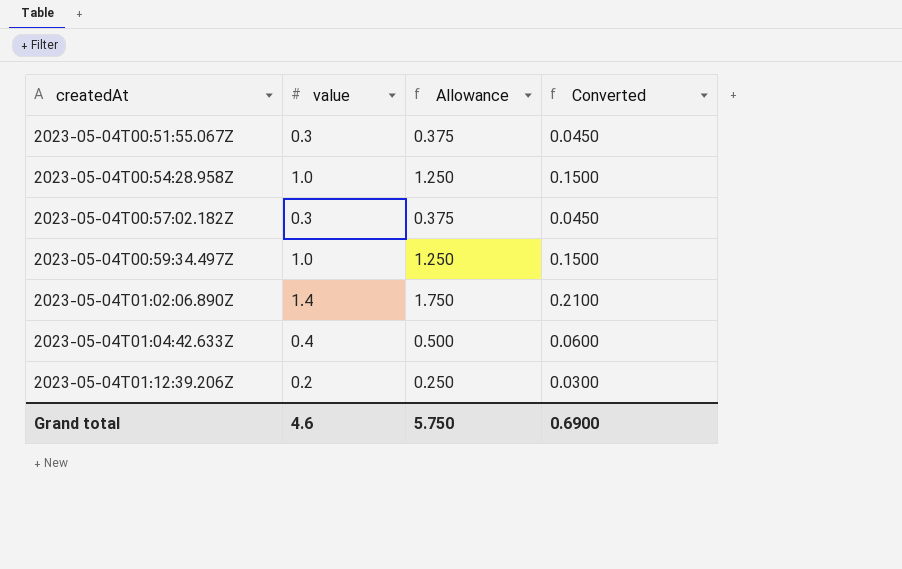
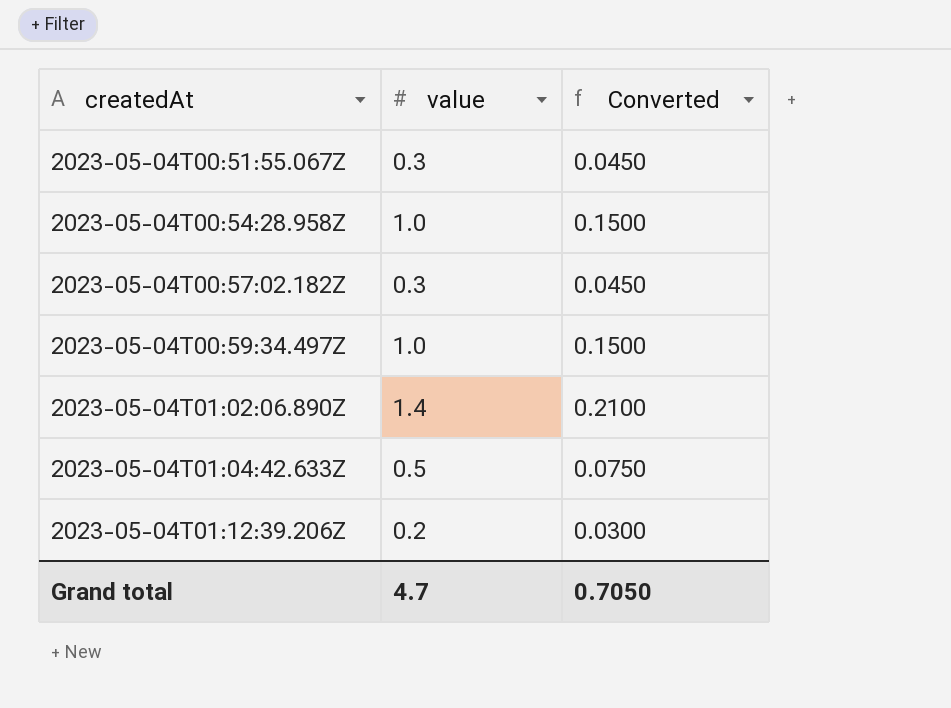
column Allowance | formula: [value] * 1.25 -> none
2023-05-04T01:04:42.633Z | value: 0.4 -> 0.5
2023-05-04T01:04:42.633Z | Converted: 0.0600 -> 0.0750
Grand total | value: 4.6 -> 4.7
Grand total | Converted: 0.6900 -> 0.7050

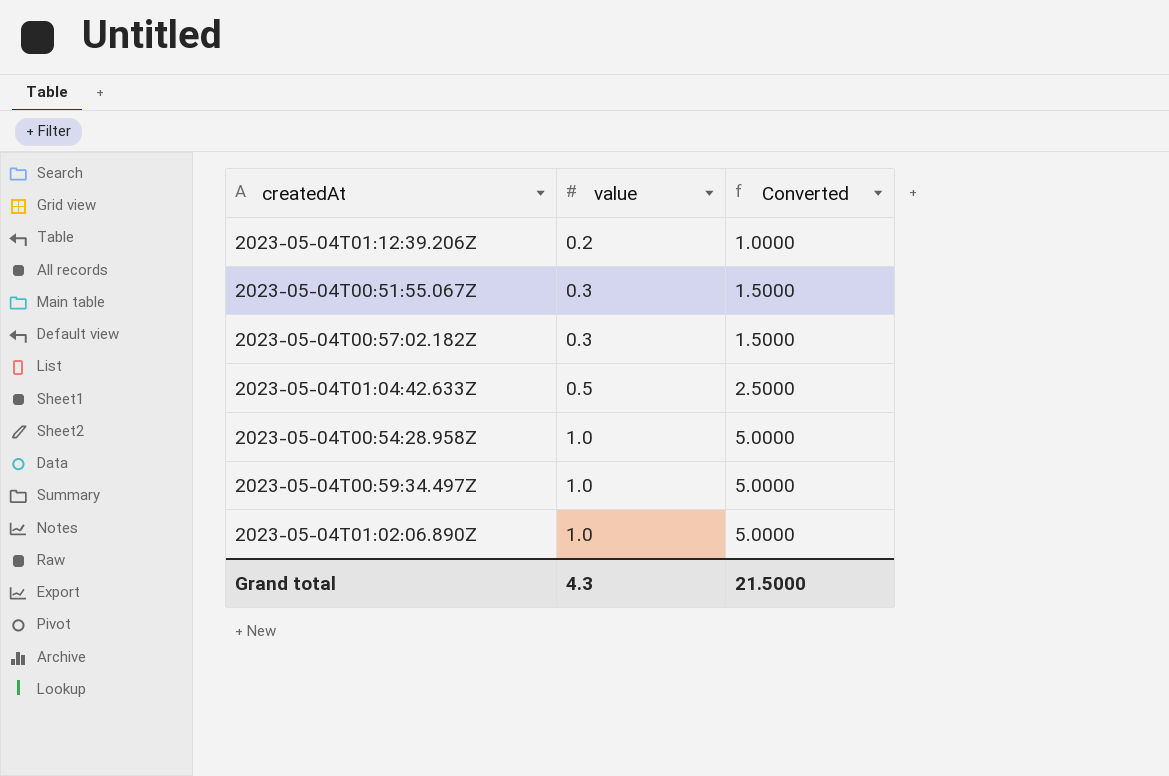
row order: createdAt ascending -> value ascending
column Converted | formula: [value] * 0.15 -> [value] * 5
2023-05-04T01:02:06.890Z | value: 1.4 -> 1.0
Grand total | value: 4.7 -> 4.3
Grand total | Converted: 0.7050 -> 21.5000

